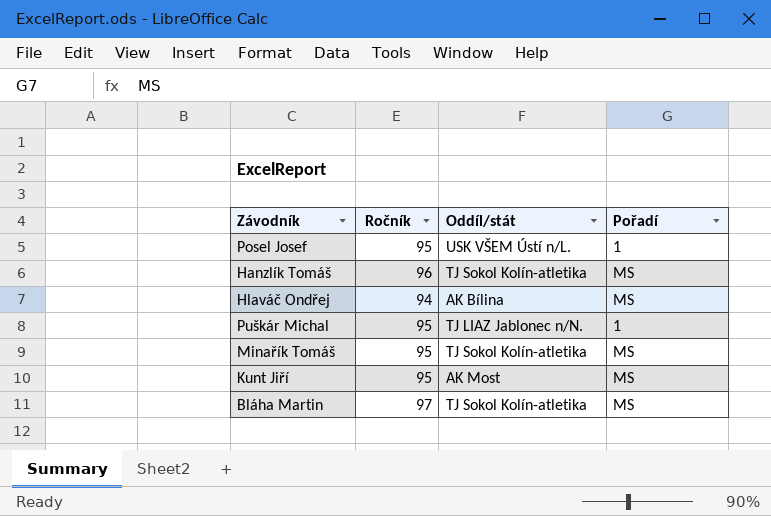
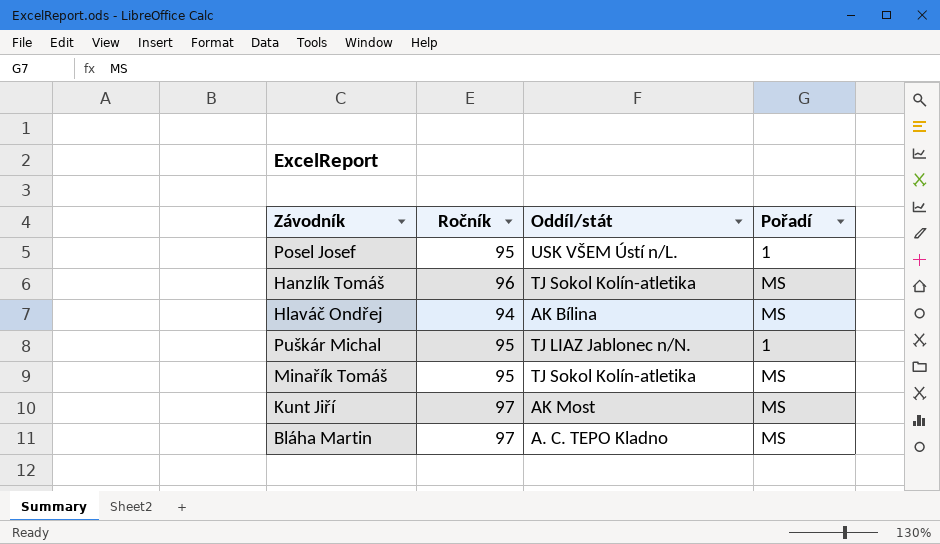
Kunt Jiří | Ročník: 95 -> 97
Bláha Martin | Oddíl/stát: TJ Sokol Kolín-atletika -> A. C. TEPO Kladno

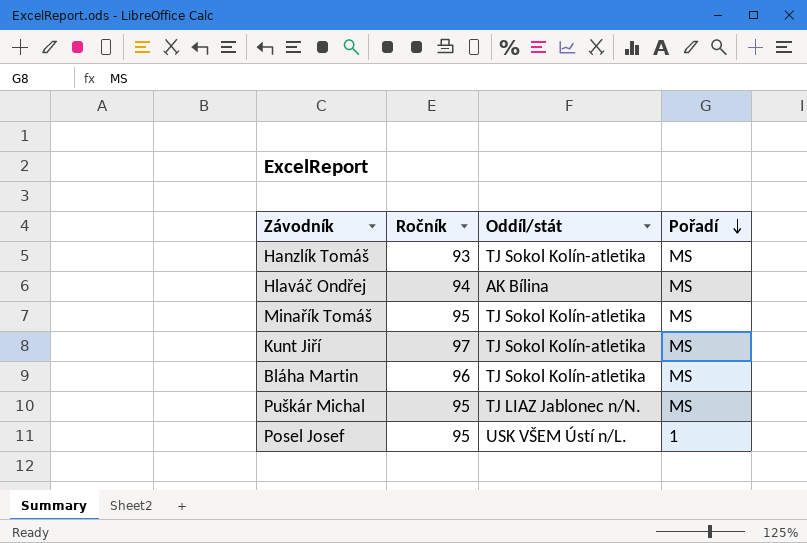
row order: none -> Pořadí descending
Hanzlík Tomáš | Ročník: 96 -> 93
Kunt Jiří | Oddíl/stát: AK Most -> TJ Sokol Kolín-atletika
Bláha Martin | Ročník: 97 -> 96
Bláha Martin | Oddíl/stát: A. C. TEPO Kladno -> TJ Sokol Kolín-atletika
Puškár Michal | Pořadí: 1 -> MS

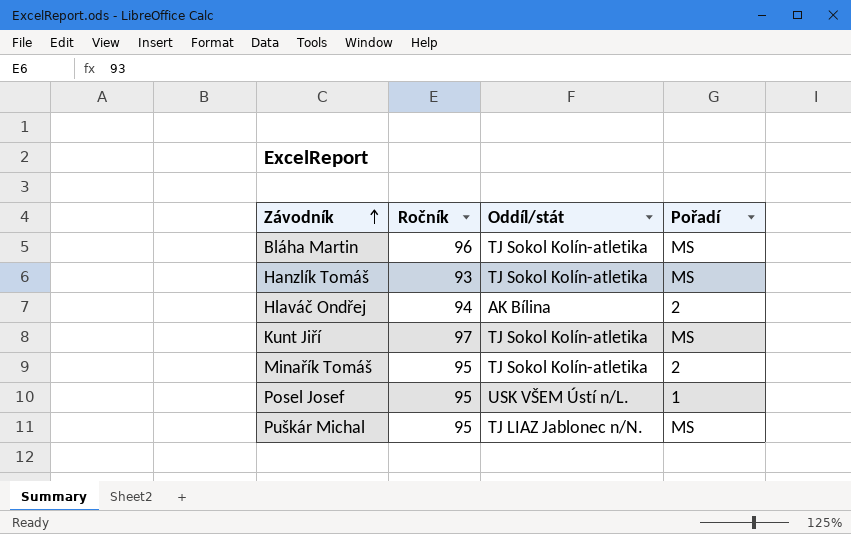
row order: Pořadí descending -> Závodník ascending
Hlaváč Ondřej | Pořadí: MS -> 2
Minařík Tomáš | Pořadí: MS -> 2

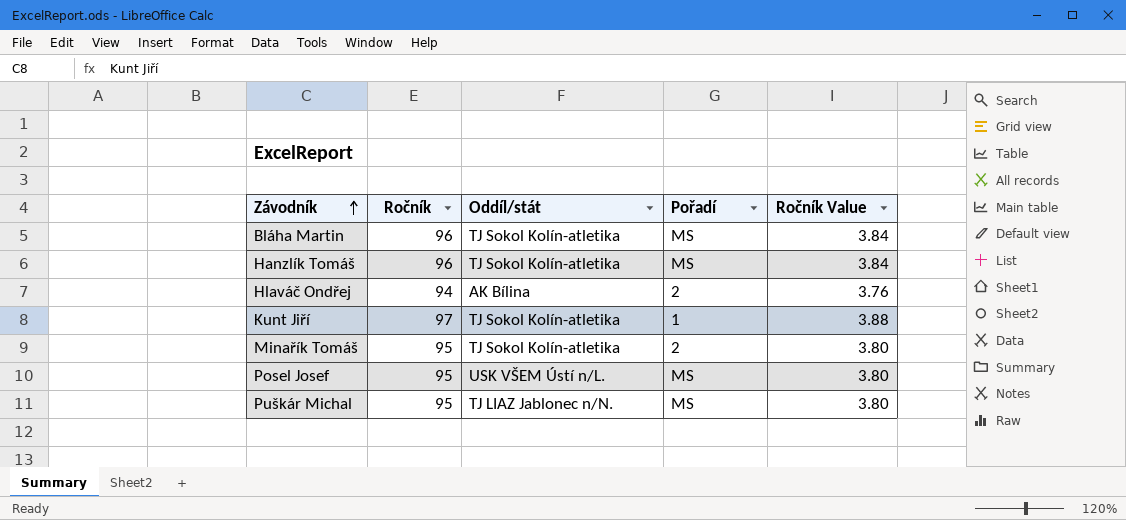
column Ročník Value | formula: none -> [Ročník] * 0.04
Hanzlík Tomáš | Ročník: 93 -> 96
Kunt Jiří | Pořadí: MS -> 1
Posel Josef | Pořadí: 1 -> MS

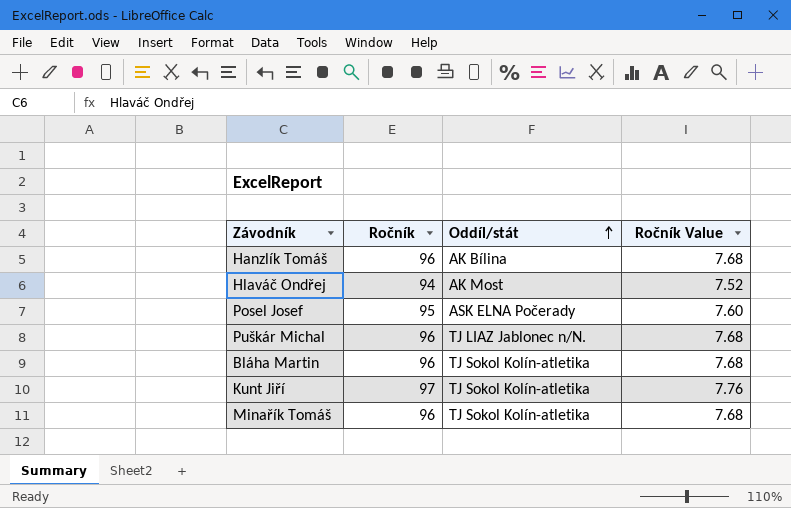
row order: Závodník ascending -> Oddíl/stát ascending
column Pořadí | position: 4 -> none
column Ročník Value | formula: [Ročník] * 0.04 -> [Ročník] * 0.08
Hanzlík Tomáš | Oddíl/stát: TJ Sokol Kolín-atletika -> AK Bílina
Hlaváč Ondřej | Oddíl/stát: AK Bílina -> AK Most
Posel Josef | Oddíl/stát: USK VŠEM Ústí n/L. -> ASK ELNA Počerady
Puškár Michal | Ročník: 95 -> 96
Minařík Tomáš | Ročník: 95 -> 96

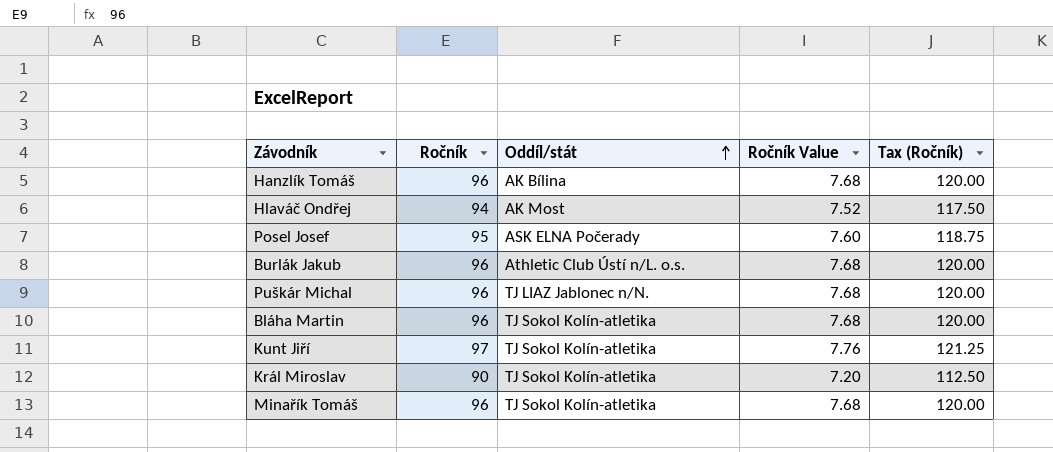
column Tax (Ročník) | formula: none -> [Ročník] * 1.25
row Burlák Jakub: none -> 96 | Athletic Club Ústí n/L. o.s. | 7.68 | 120.00
row Král Miroslav: none -> 90 | TJ Sokol Kolín-atletika | 7.20 | 112.50

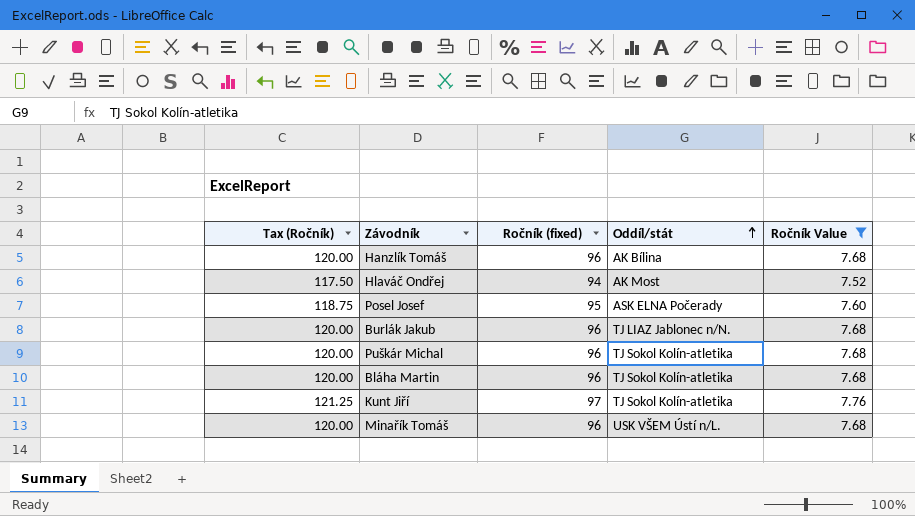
filter: none -> Ročník Value != 7.20
column Tax (Ročník) | position: 5 -> 1
column name: Ročník -> Ročník (fixed)
Burlák Jakub | Oddíl/stát: Athletic Club Ústí n/L. o.s. -> TJ LIAZ Jablonec n/N.
Puškár Michal | Oddíl/stát: TJ LIAZ Jablonec n/N. -> TJ Sokol Kolín-atletika
Minařík Tomáš | Oddíl/stát: TJ Sokol Kolín-atletika -> USK VŠEM Ústí n/L.

